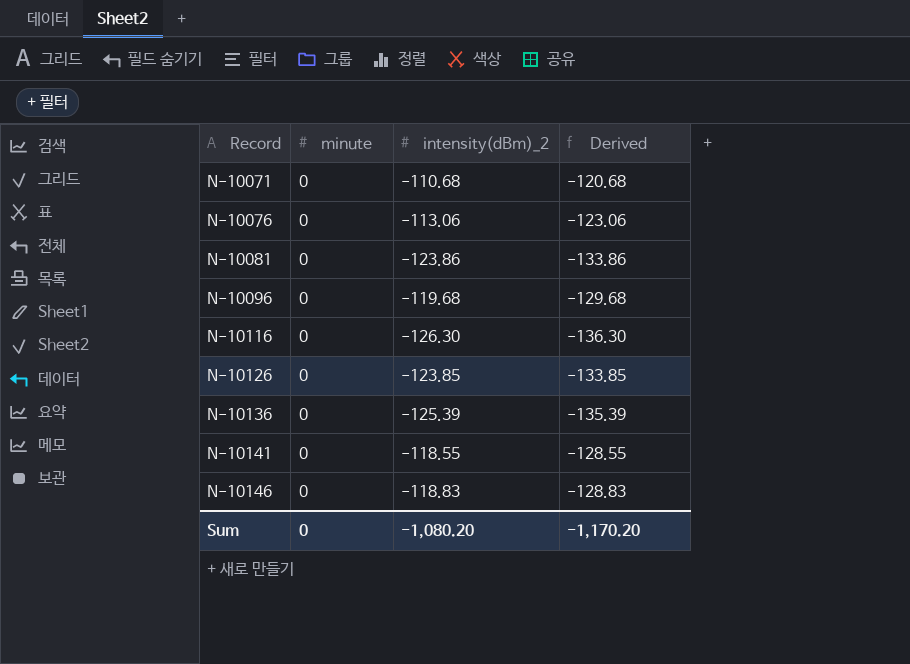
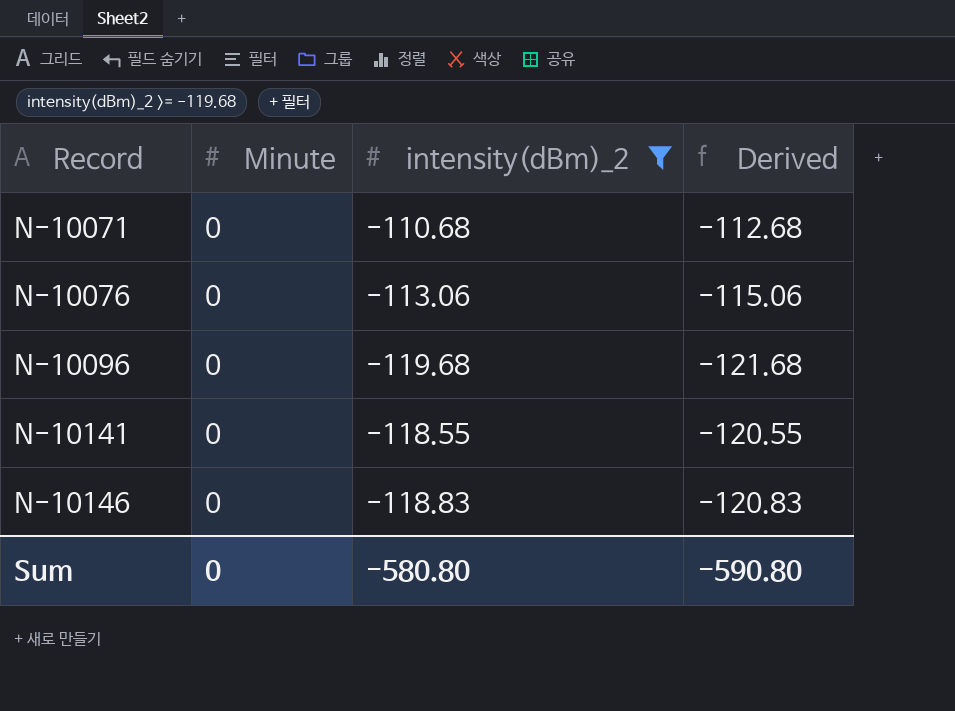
filter: none -> intensity(dBm)_2 >= -119.68
column name: minute -> Minute
column Derived | formula: [intensity(dBm)_2] - 10 -> [intensity(dBm)_2] - 2
Sum | intensity(dBm)_2: -1,080.20 -> -580.80
Sum | Derived: -1,170.20 -> -590.80

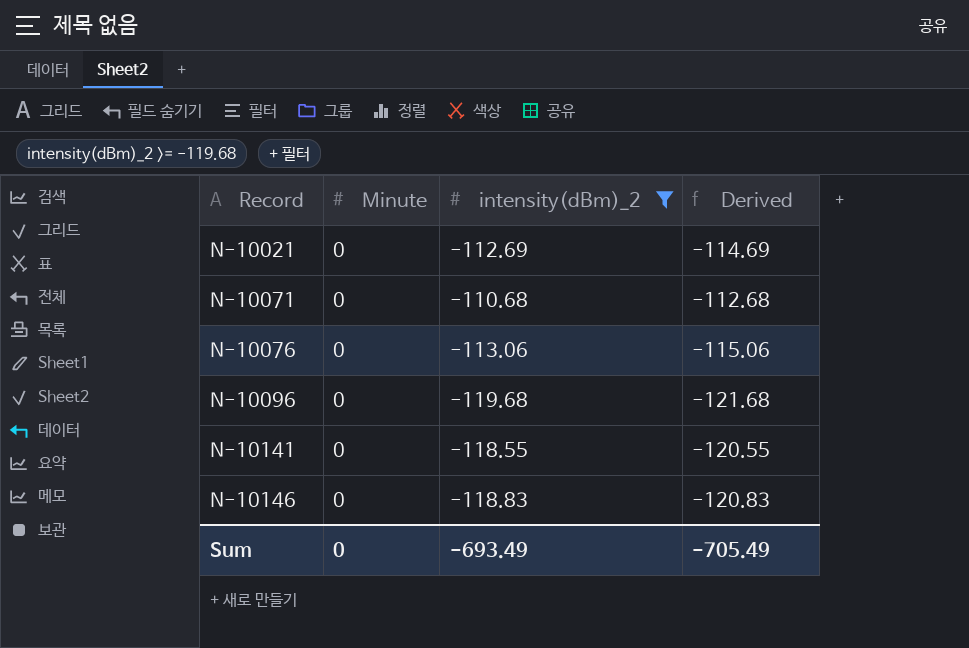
row N-10021: none -> 0 | -112.69 | -114.69
Sum | intensity(dBm)_2: -580.80 -> -693.49
Sum | Derived: -590.80 -> -705.49

